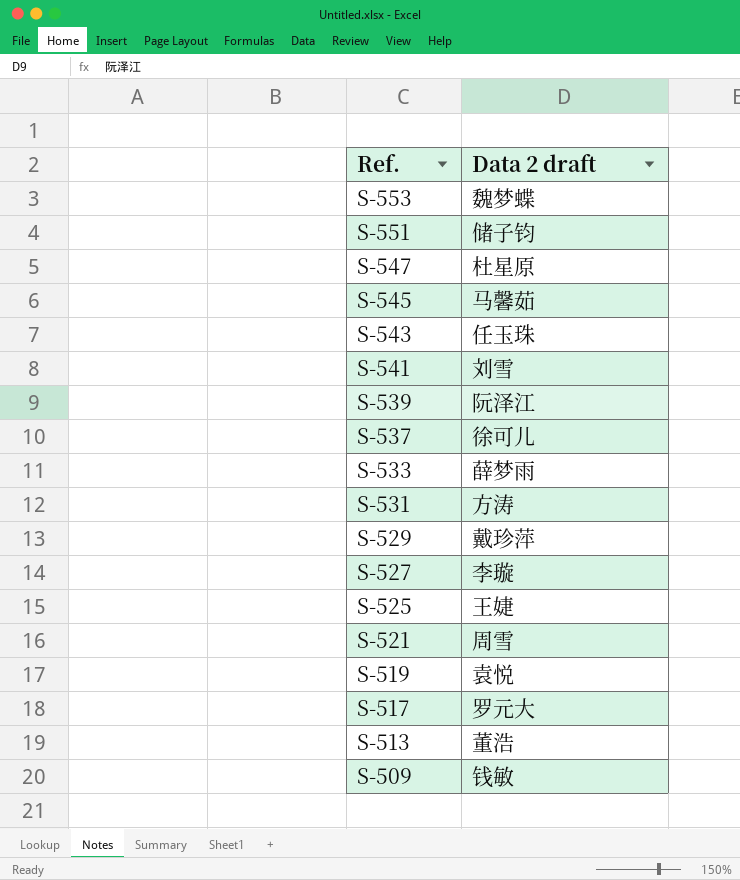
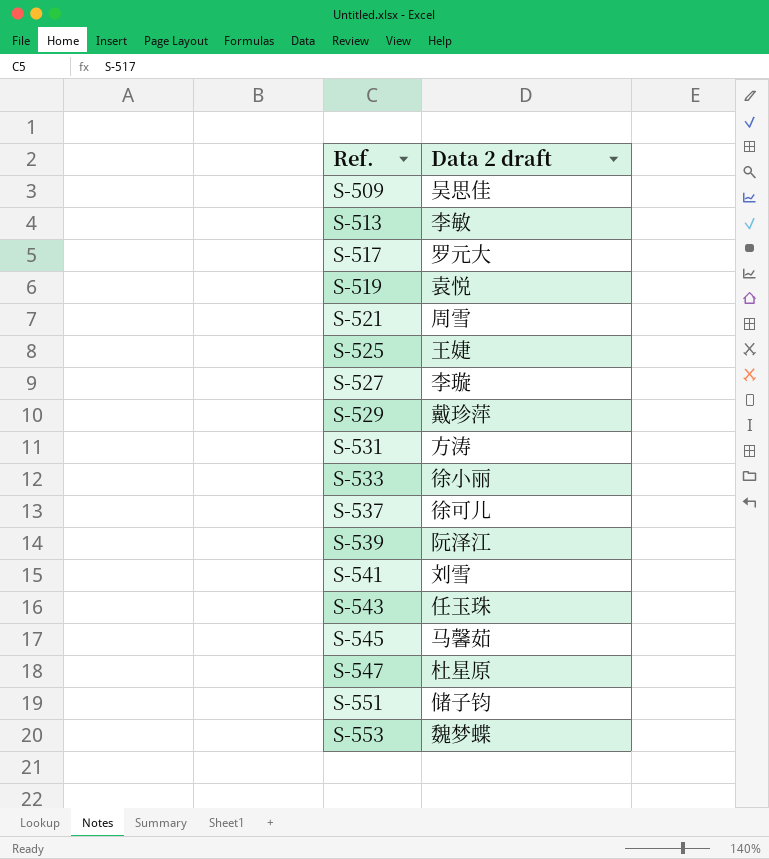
row order: Ref. descending -> Ref. ascending
S-509 | Data 2 draft: 钱敏 -> 吴思佳
S-513 | Data 2 draft: 董浩 -> 李敏
S-533 | Data 2 draft: 薛梦雨 -> 徐小丽

